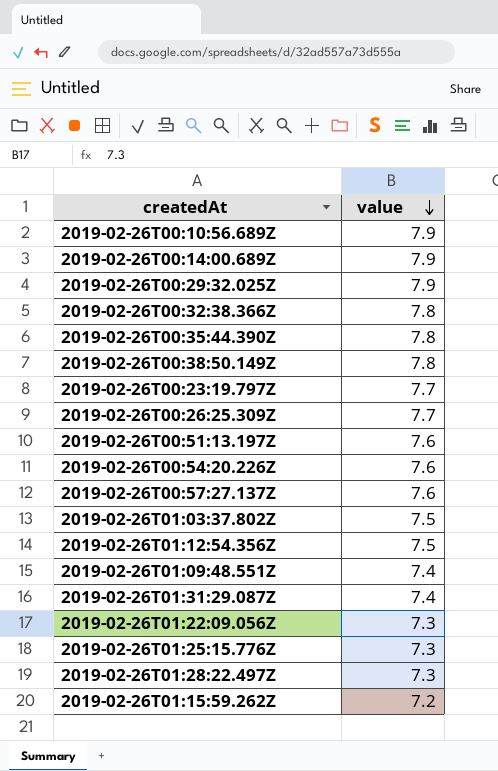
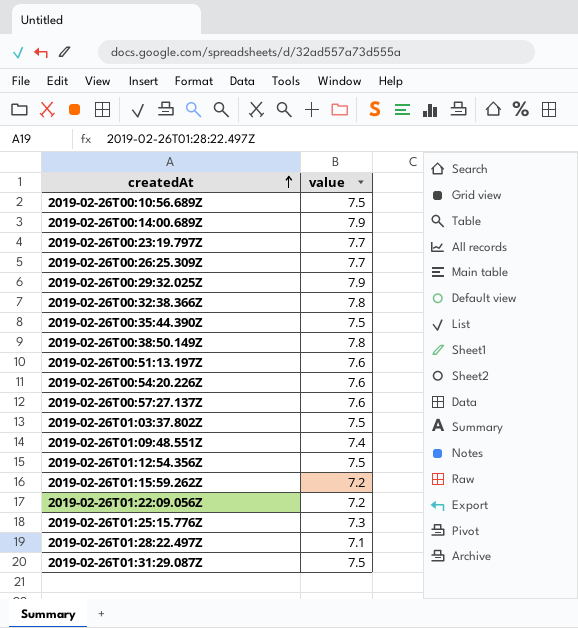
row order: value descending -> createdAt ascending
2019-02-26T00:10:56.689Z | value: 7.9 -> 7.5
2019-02-26T00:35:44.390Z | value: 7.8 -> 7.5
2019-02-26T01:22:09.056Z | value: 7.3 -> 7.2
2019-02-26T01:28:22.497Z | value: 7.3 -> 7.1
2019-02-26T01:31:29.087Z | value: 7.4 -> 7.5

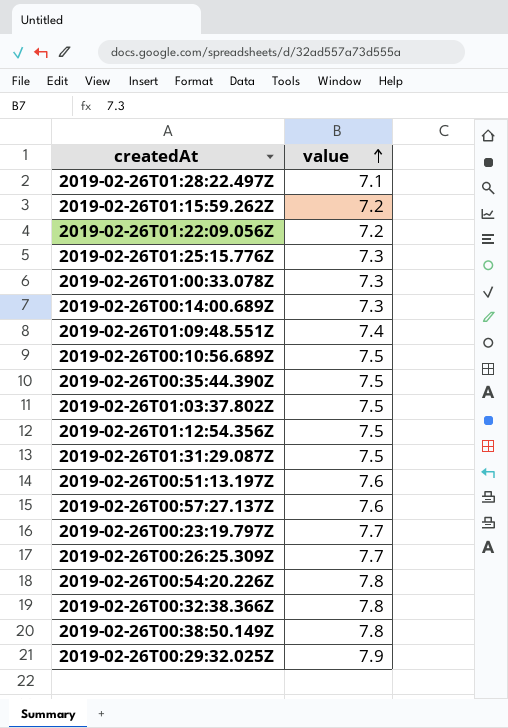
row order: createdAt ascending -> value ascending
row 2019-02-26T01:00:33.078Z: none -> 7.3
2019-02-26T00:14:00.689Z | value: 7.9 -> 7.3
2019-02-26T00:54:20.226Z | value: 7.6 -> 7.8

